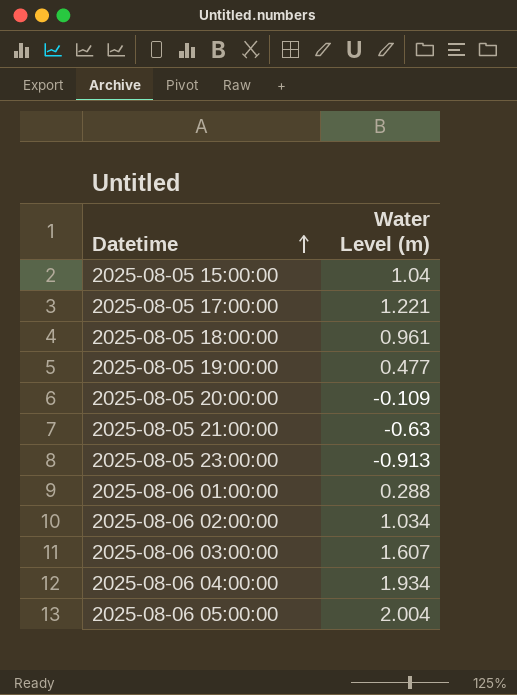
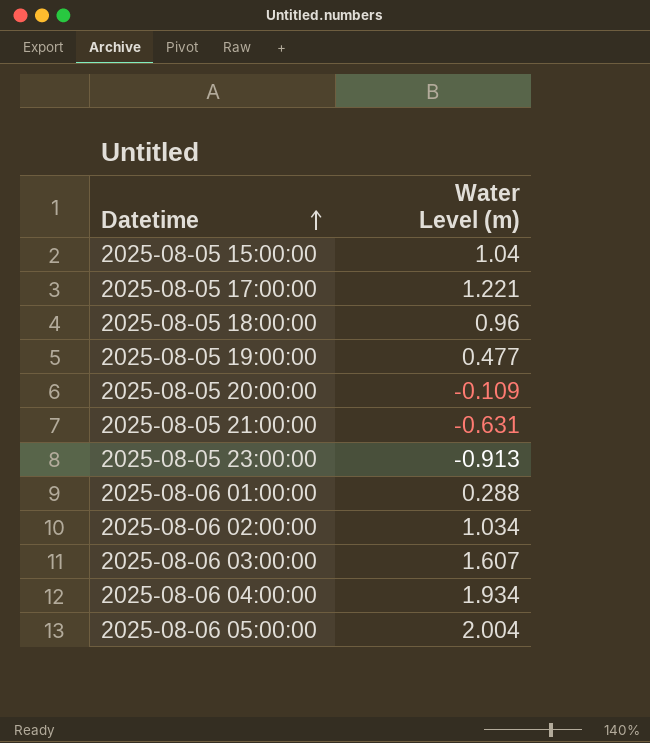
2025-08-05 18:00:00 | Water Level (m): 0.961 -> 0.96
2025-08-05 21:00:00 | Water Level (m): -0.63 -> -0.631

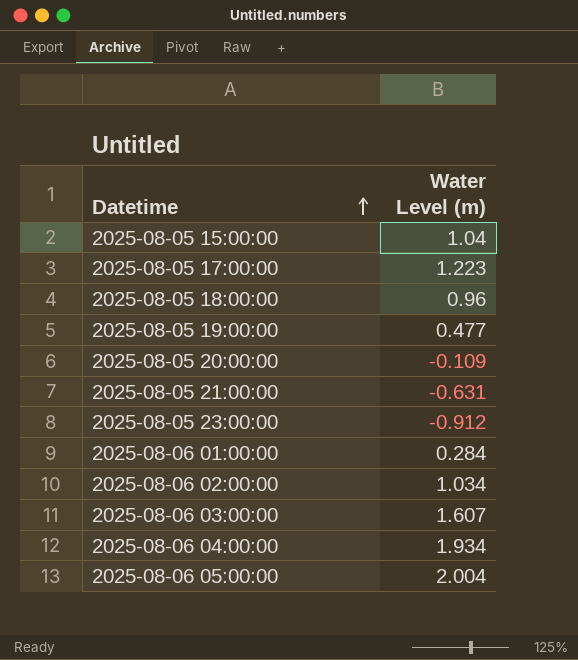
2025-08-05 17:00:00 | Water Level (m): 1.221 -> 1.223
2025-08-05 23:00:00 | Water Level (m): -0.913 -> -0.912
2025-08-06 01:00:00 | Water Level (m): 0.288 -> 0.284

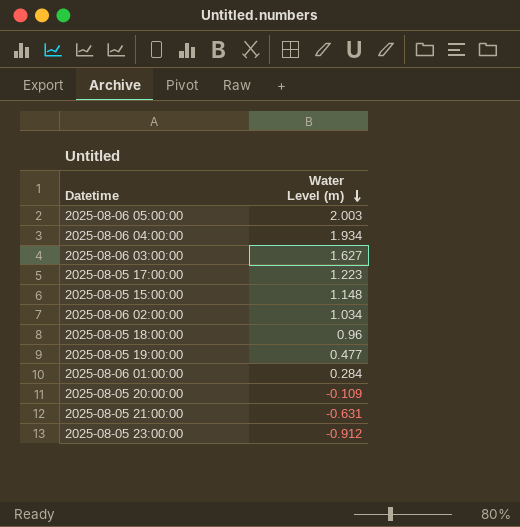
row order: Datetime ascending -> Water Level (m) descending
2025-08-06 05:00:00 | Water Level (m): 2.004 -> 2.003
2025-08-06 03:00:00 | Water Level (m): 1.607 -> 1.627
2025-08-05 15:00:00 | Water Level (m): 1.04 -> 1.148

